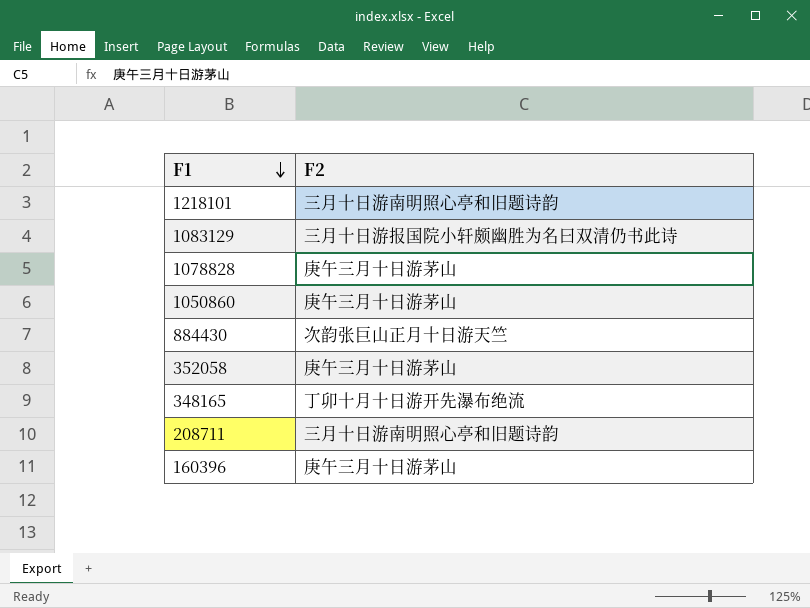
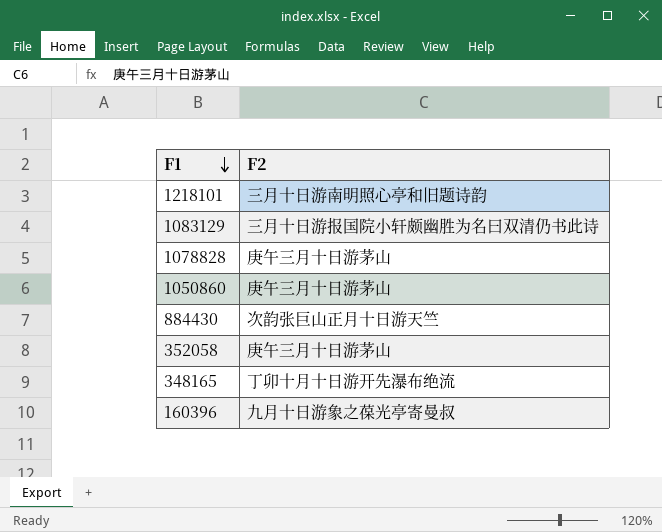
row 208711: 三月十日游南明照心亭和旧题诗韵 -> none
160396 | F2: 庚午三月十日游茅山 -> 九月十日游象之葆光亭寄曼叔

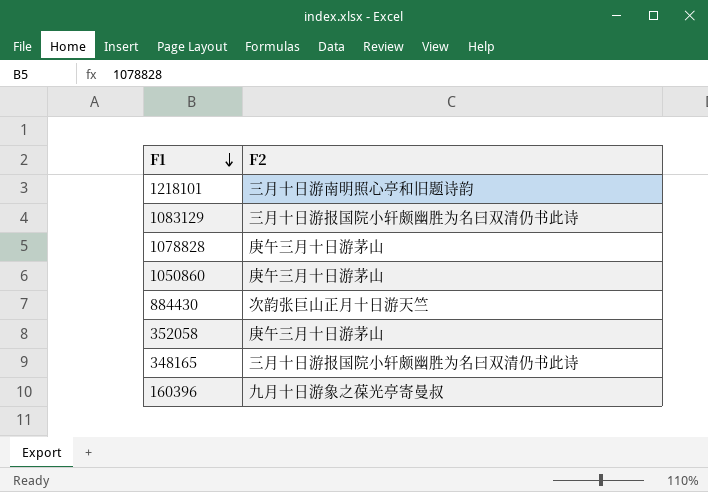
348165 | F2: 丁卯十月十日游开先瀑布绝流 -> 三月十日游报国院小轩颇幽胜为名曰双清仍书此诗

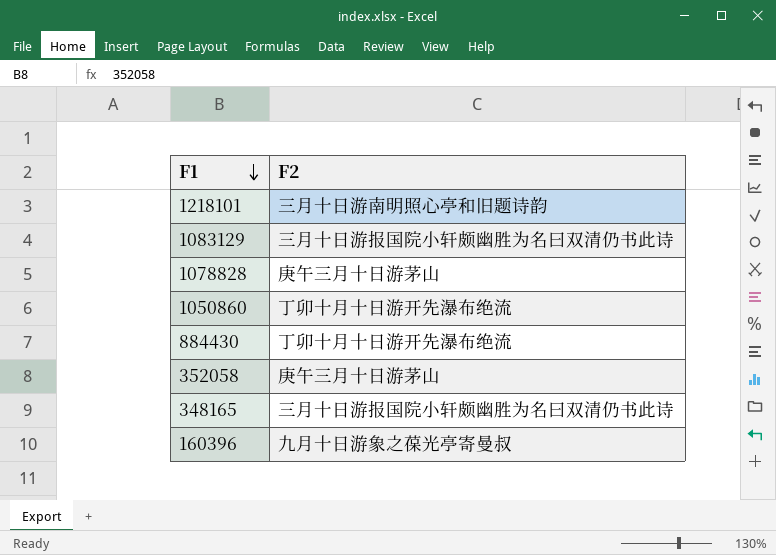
1050860 | F2: 庚午三月十日游茅山 -> 丁卯十月十日游开先瀑布绝流
884430 | F2: 次韵张巨山正月十日游天竺 -> 丁卯十月十日游开先瀑布绝流

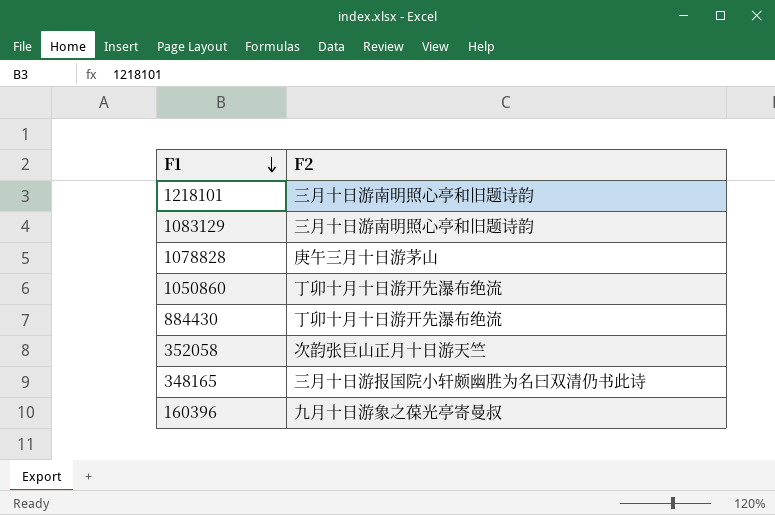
1083129 | F2: 三月十日游报国院小轩颇幽胜为名曰双清仍书此诗 -> 三月十日游南明照心亭和旧题诗韵
352058 | F2: 庚午三月十日游茅山 -> 次韵张巨山正月十日游天竺

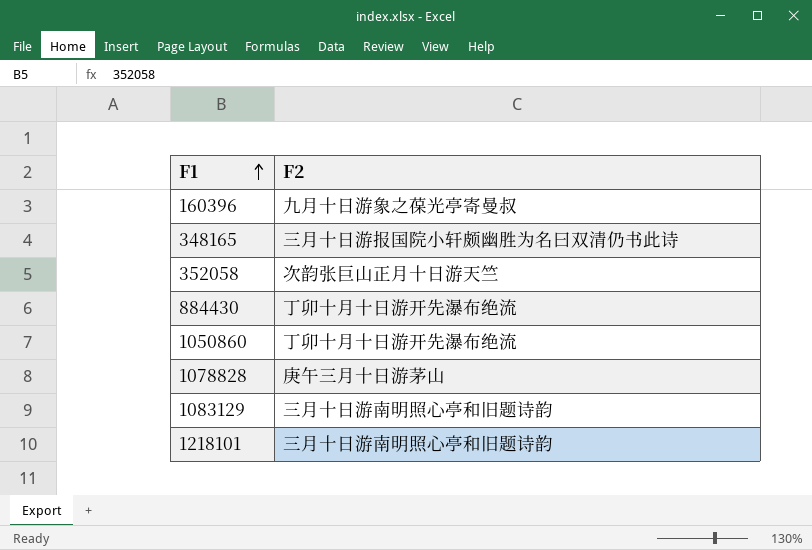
row order: F1 descending -> F1 ascending

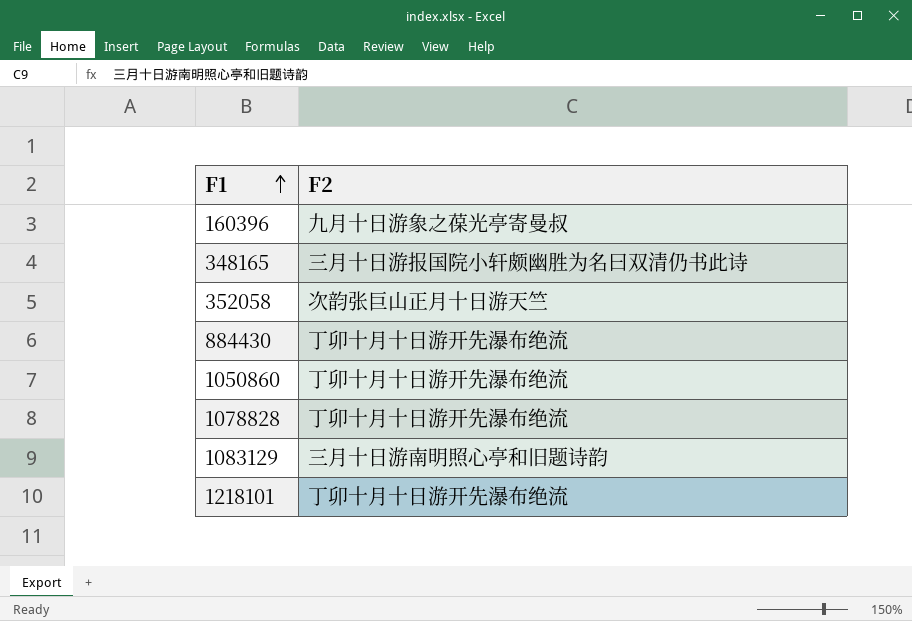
1078828 | F2: 庚午三月十日游茅山 -> 丁卯十月十日游开先瀑布绝流
1218101 | F2: 三月十日游南明照心亭和旧题诗韵 -> 丁卯十月十日游开先瀑布绝流

